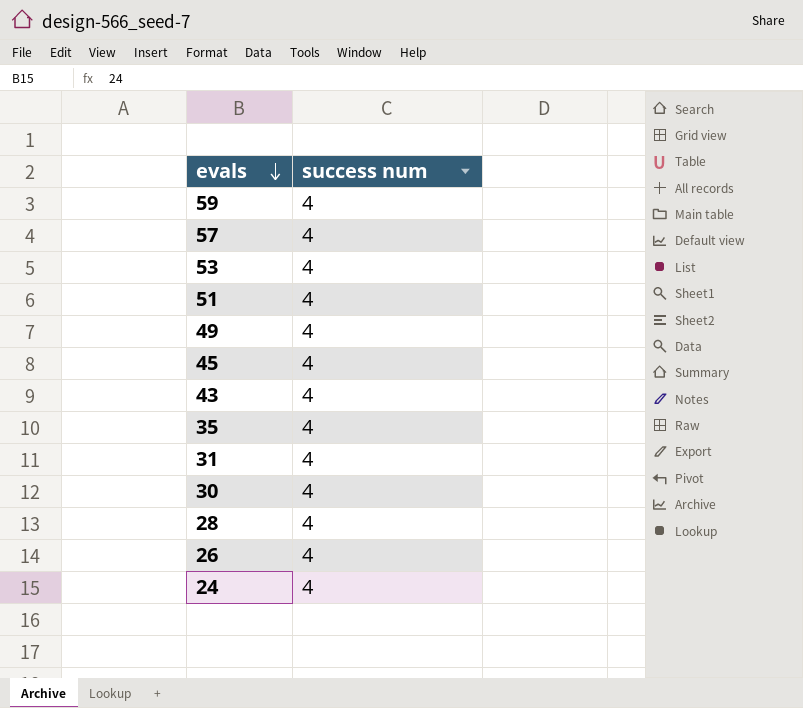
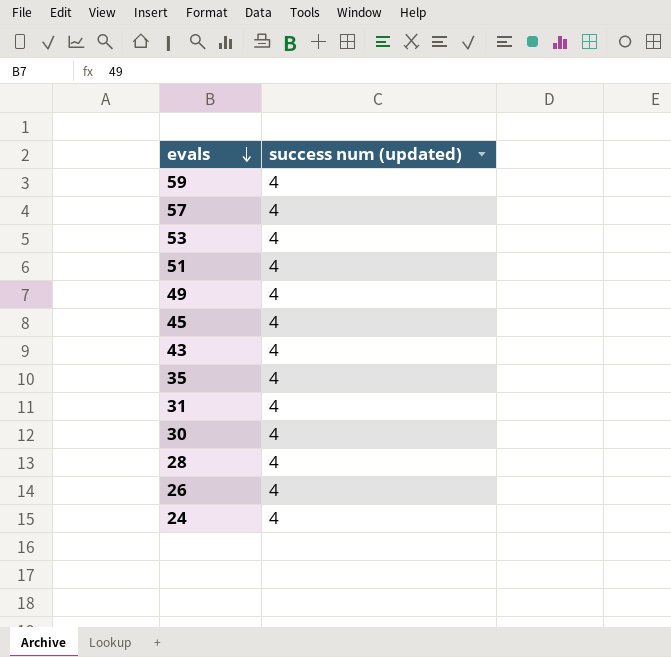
column name: success num -> success num (updated)

